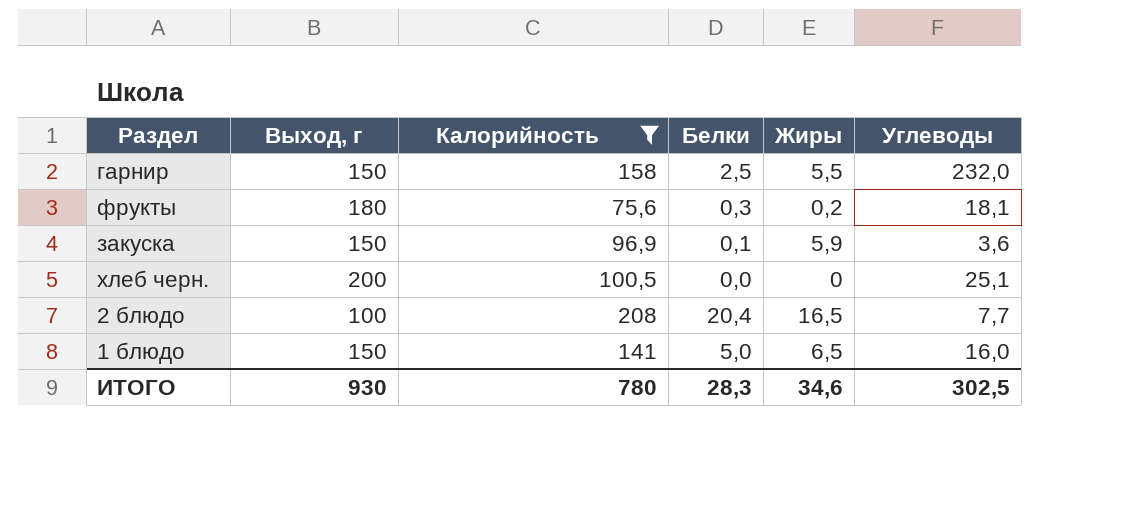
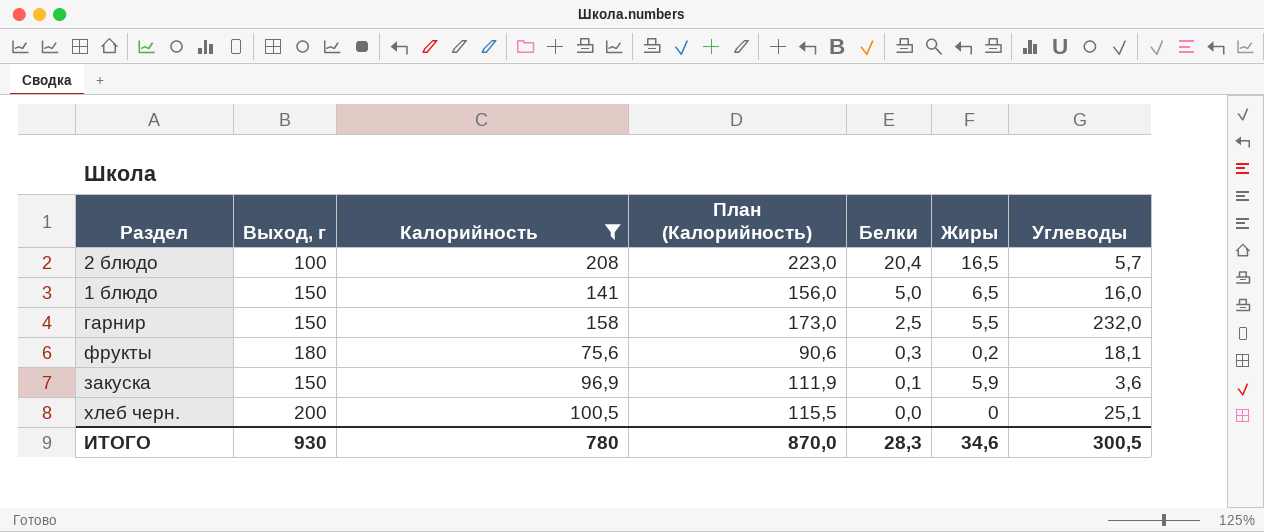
row order: none -> Белки descending
column План (Калорийность) | formula: none -> [Калорийность] + 15
2 блюдо | Углеводы: 7,7 -> 5,7
ИТОГО | Углеводы: 302,5 -> 300,5

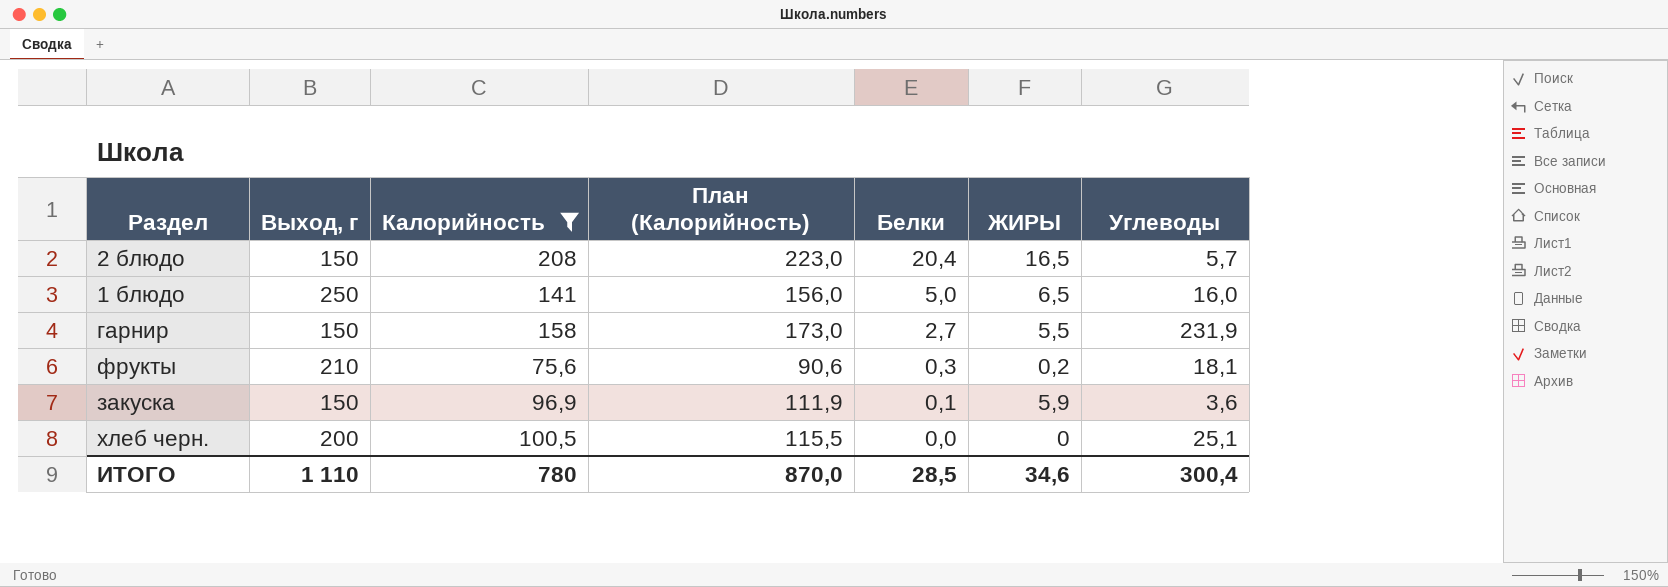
column name: Жиры -> ЖИРЫ
2 блюдо | Выход, г: 100 -> 150
1 блюдо | Выход, г: 150 -> 250
гарнир | Белки: 2,5 -> 2,7
гарнир | Углеводы: 232,0 -> 231,9
фрукты | Выход, г: 180 -> 210
ИТОГО | Выход, г: 930 -> 1 110
ИТОГО | Белки: 28,3 -> 28,5
ИТОГО | Углеводы: 300,5 -> 300,4

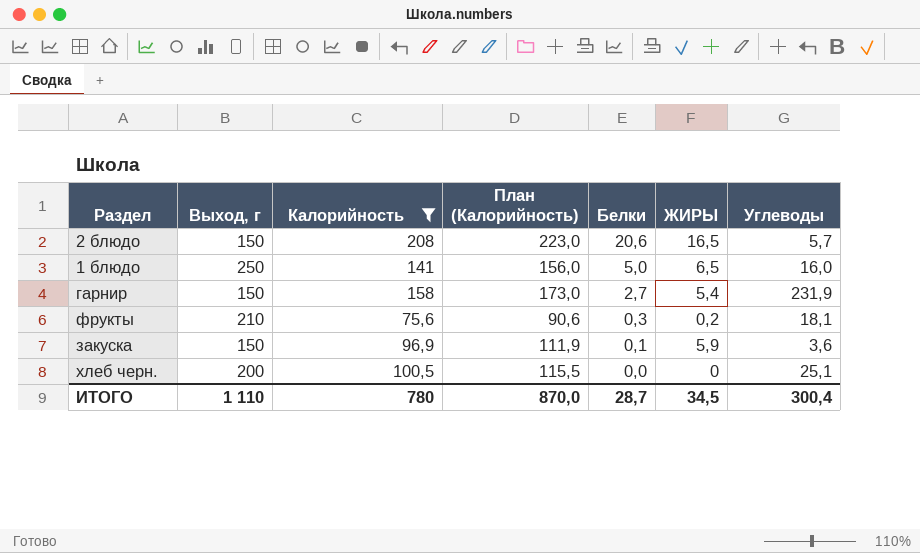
2 блюдо | Белки: 20,4 -> 20,6
гарнир | ЖИРЫ: 5,5 -> 5,4
ИТОГО | Белки: 28,5 -> 28,7
ИТОГО | ЖИРЫ: 34,6 -> 34,5

